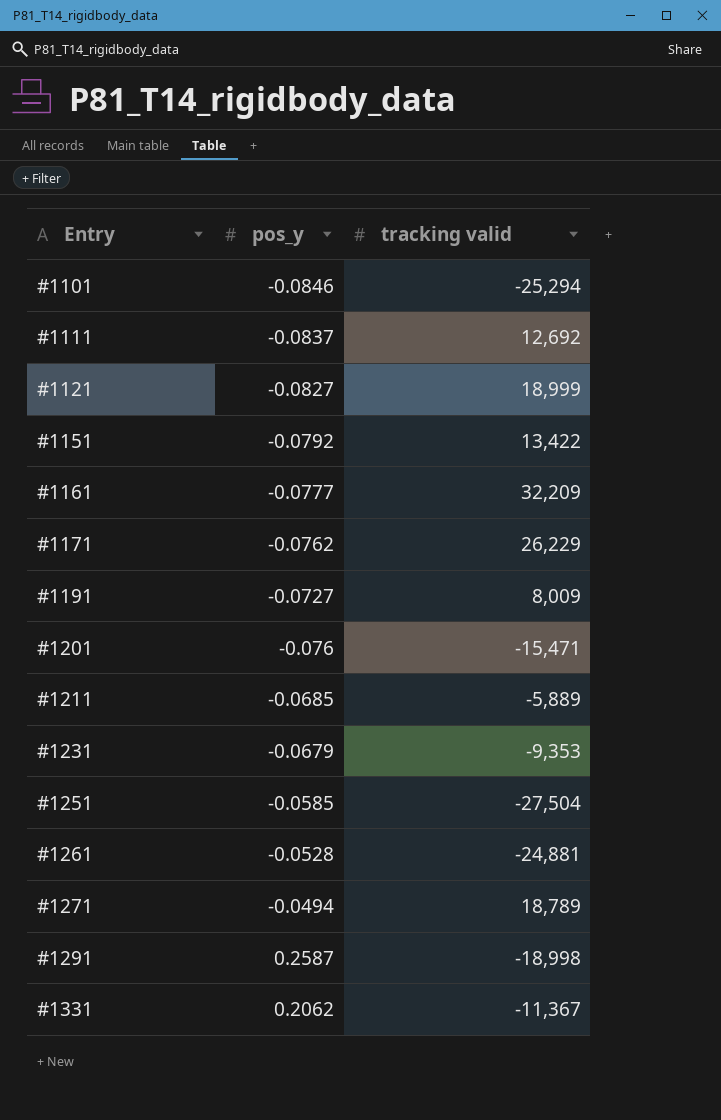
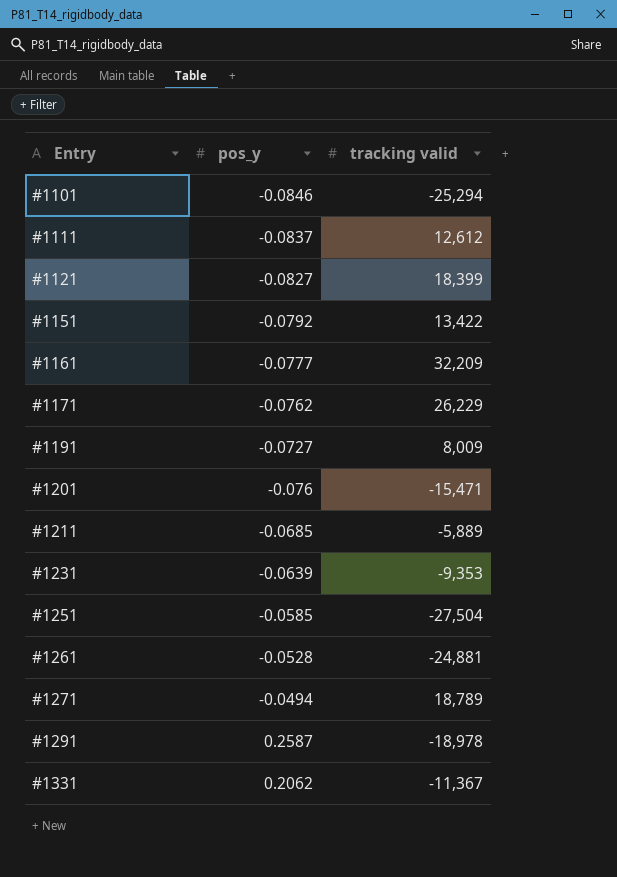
#1111 | tracking valid: 12,692 -> 12,612
#1121 | tracking valid: 18,999 -> 18,399
#1231 | pos_y: -0.0679 -> -0.0639
#1291 | tracking valid: -18,998 -> -18,978

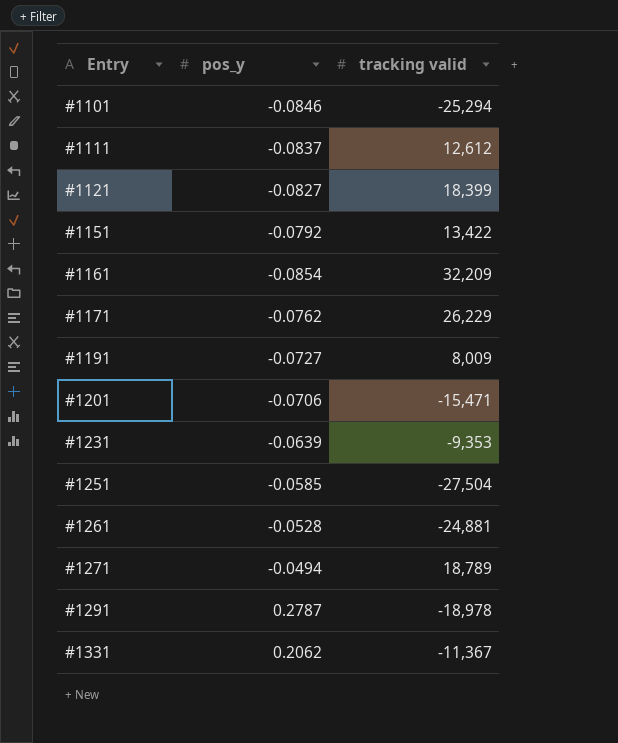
row #1211: -0.0685 | -5,889 -> none
#1161 | pos_y: -0.0777 -> -0.0854
#1201 | pos_y: -0.076 -> -0.0706
#1291 | pos_y: 0.2587 -> 0.2787

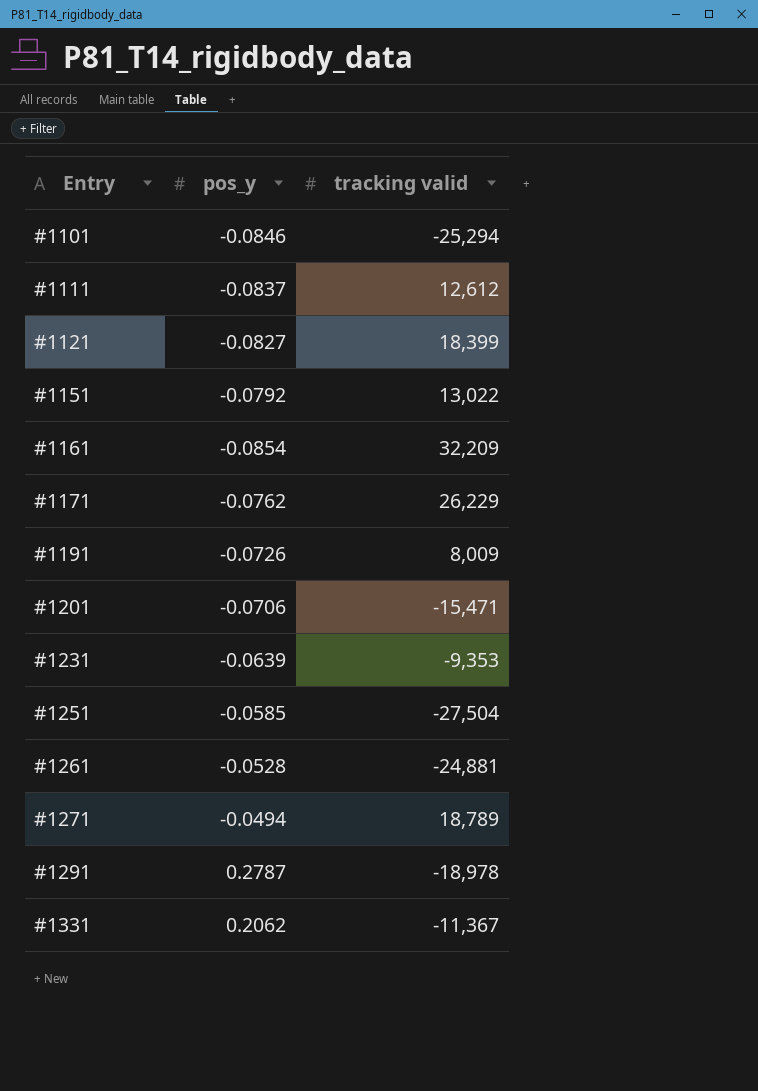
#1151 | tracking valid: 13,422 -> 13,022
#1191 | pos_y: -0.0727 -> -0.0726

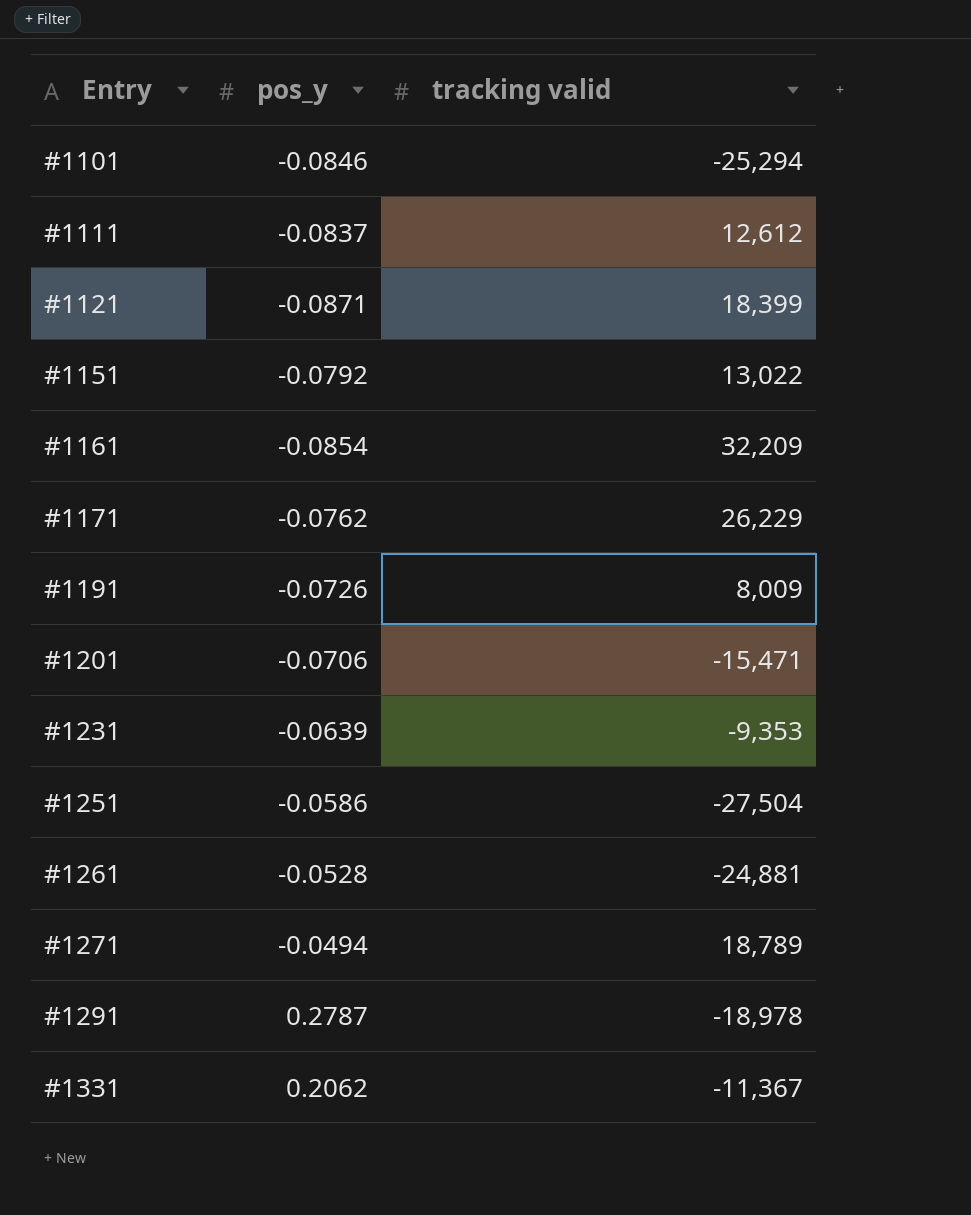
#1121 | pos_y: -0.0827 -> -0.0871
#1251 | pos_y: -0.0585 -> -0.0586

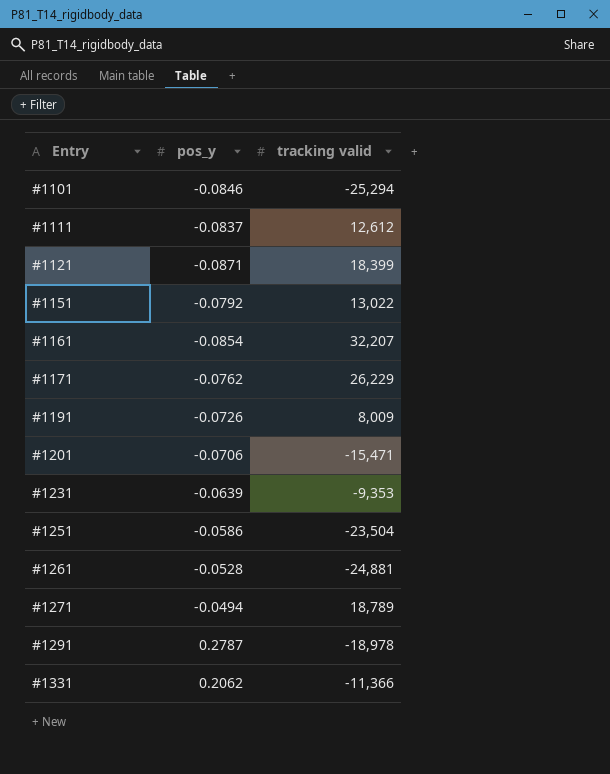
#1161 | tracking valid: 32,209 -> 32,207
#1251 | tracking valid: -27,504 -> -23,504
#1331 | tracking valid: -11,367 -> -11,366

